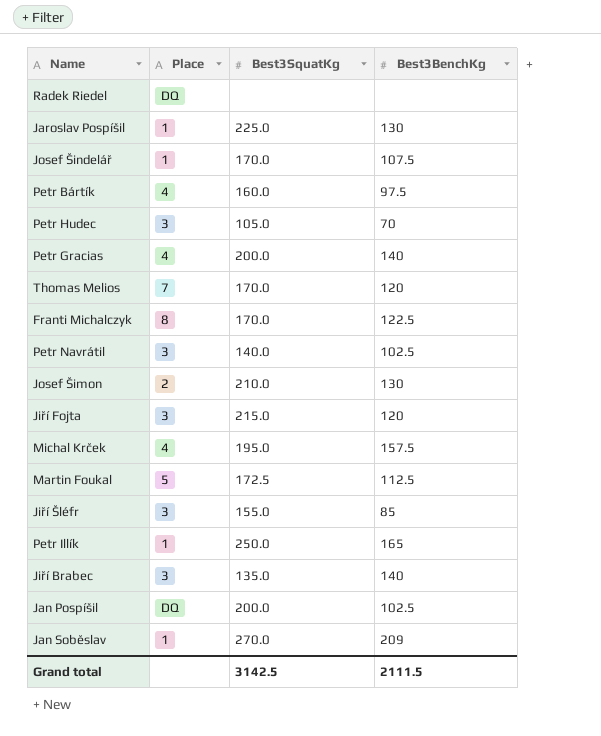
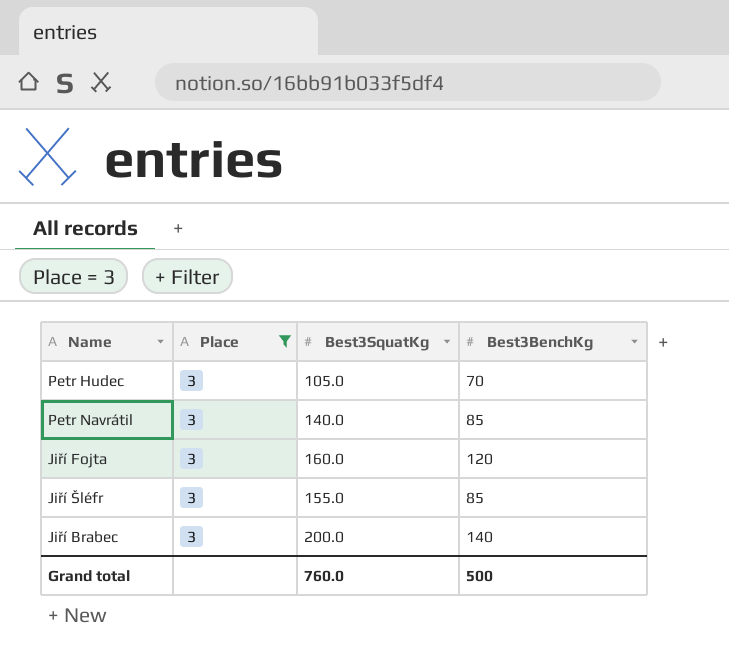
filter: none -> Place = 3
Petr Navrátil | Best3BenchKg: 102.5 -> 85
Jiří Fojta | Best3SquatKg: 215.0 -> 160.0
Jiří Brabec | Best3SquatKg: 135.0 -> 200.0
Grand total | Best3SquatKg: 3142.5 -> 760.0
Grand total | Best3BenchKg: 2111.5 -> 500

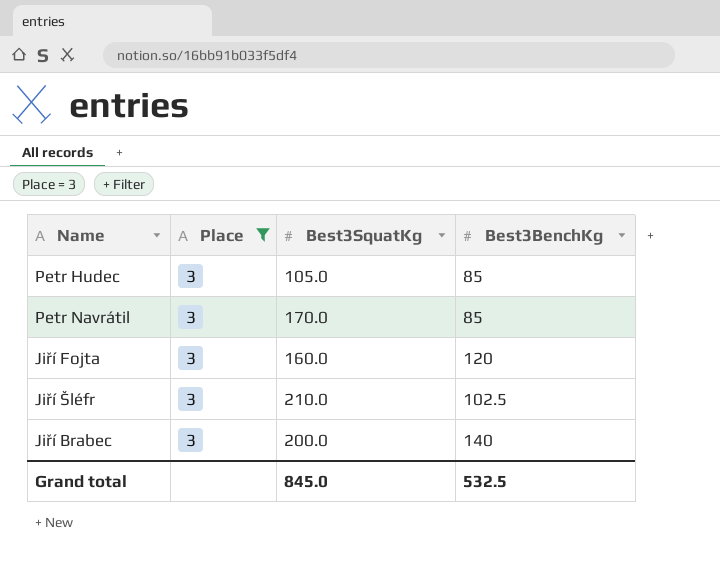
Petr Hudec | Best3BenchKg: 70 -> 85
Petr Navrátil | Best3SquatKg: 140.0 -> 170.0
Jiří Šléfr | Best3SquatKg: 155.0 -> 210.0
Jiří Šléfr | Best3BenchKg: 85 -> 102.5
Grand total | Best3SquatKg: 760.0 -> 845.0
Grand total | Best3BenchKg: 500 -> 532.5

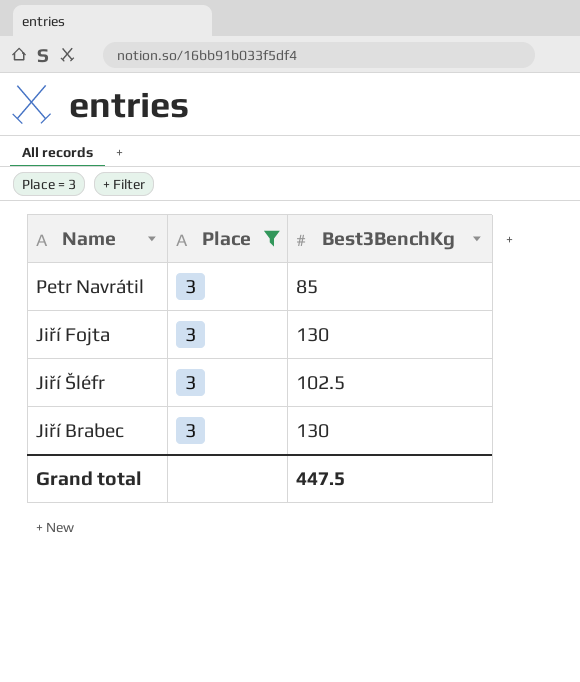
column Best3SquatKg | position: 3 -> none
row Petr Hudec: 3 | 105.0 | 85 -> none
Jiří Fojta | Best3BenchKg: 120 -> 130
Jiří Brabec | Best3BenchKg: 140 -> 130
Grand total | Best3BenchKg: 532.5 -> 447.5

